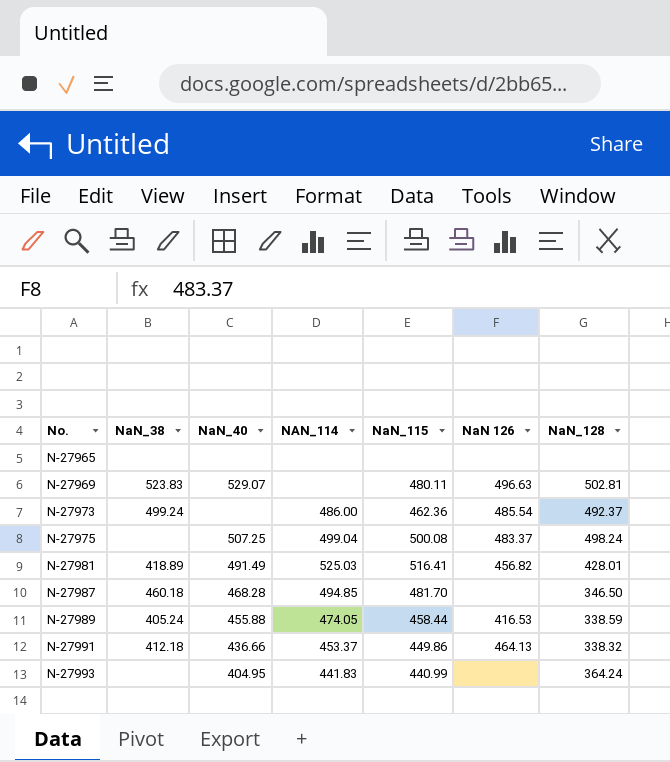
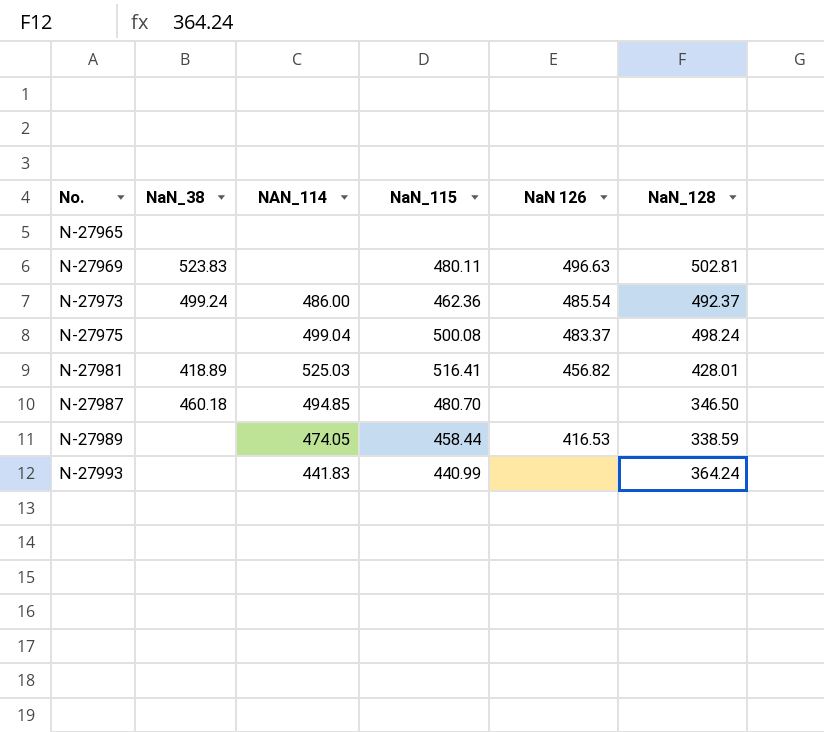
column NaN_40 | position: 3 -> none
row N-27991: 412.18 | 436.66 | 453.37 | 449.86 | 464.13 | 338.32 -> none
N-27987 | NaN_115: 481.70 -> 480.70
N-27989 | NaN_38: 405.24 -> none

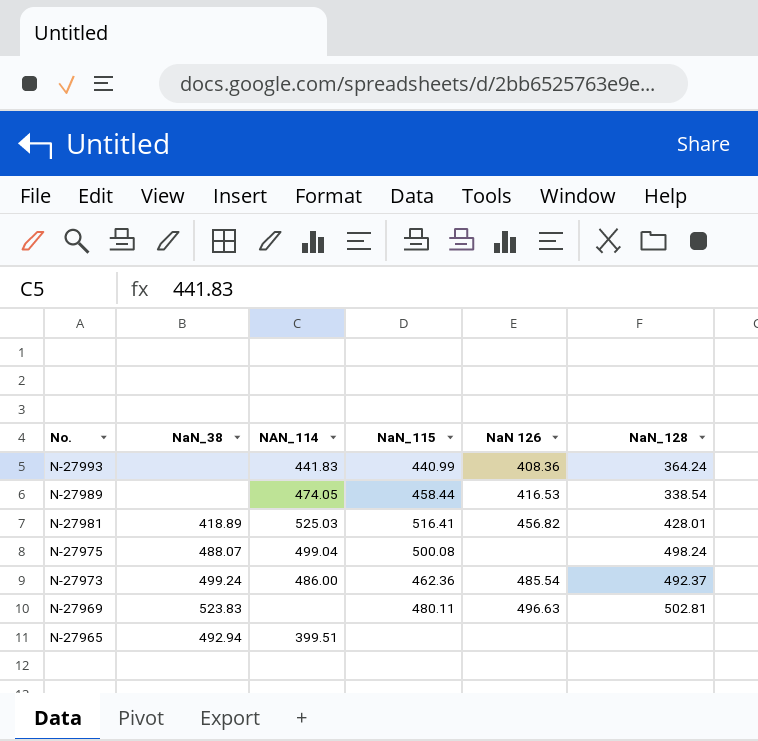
row order: No. ascending -> No. descending
row N-27987: 460.18 | 494.85 | 480.70 | none | 346.50 -> none
N-27993 | NaN 126: none -> 408.36
N-27989 | NaN_128: 338.59 -> 338.54
N-27975 | NaN_38: none -> 488.07
N-27975 | NaN 126: 483.37 -> none
N-27965 | NaN_38: none -> 492.94
N-27965 | NAN_114: none -> 399.51

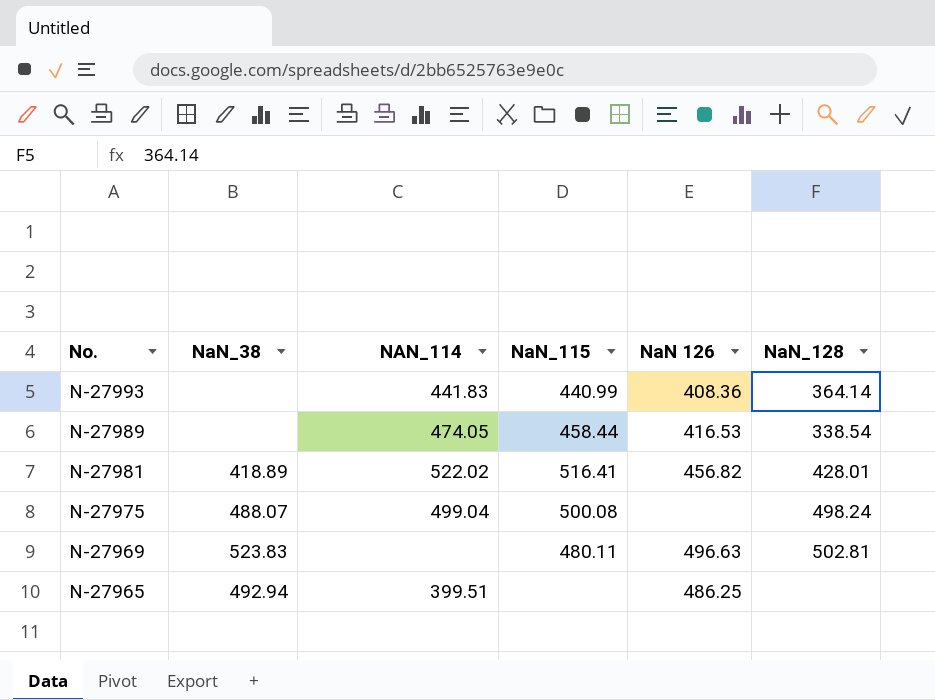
row N-27973: 499.24 | 486.00 | 462.36 | 485.54 | 492.37 -> none
N-27993 | NaN_128: 364.24 -> 364.14
N-27981 | NAN_114: 525.03 -> 522.02
N-27965 | NaN 126: none -> 486.25

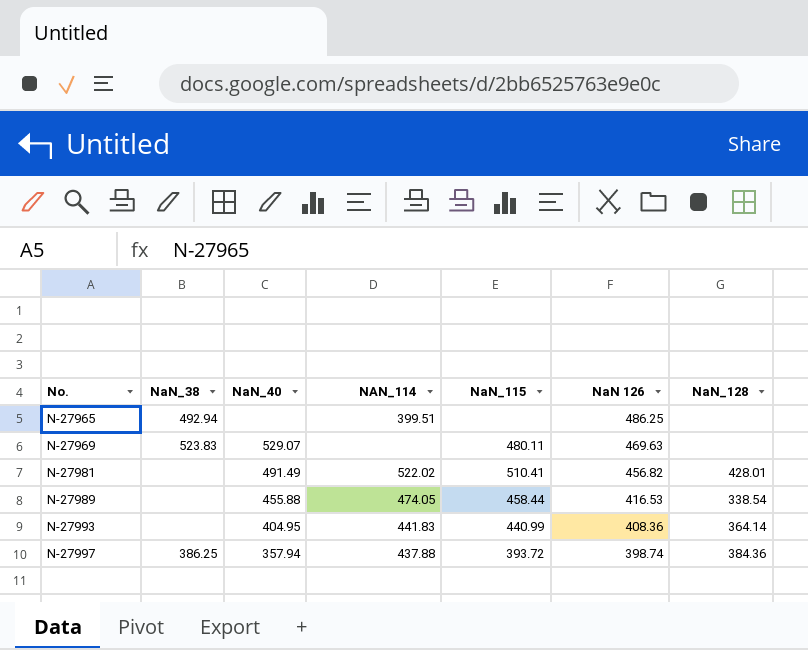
row order: No. descending -> No. ascending
column NaN_40 | position: none -> 3
row N-27975: 488.07 | 499.04 | 500.08 | none | 498.24 -> none
N-27969 | NaN 126: 496.63 -> 469.63
N-27969 | NaN_128: 502.81 -> none
N-27981 | NaN_38: 418.89 -> none
N-27981 | NaN_115: 516.41 -> 510.41
row N-27997: none -> 386.25 | 357.94 | 437.88 | 393.72 | 398.74 | 384.36

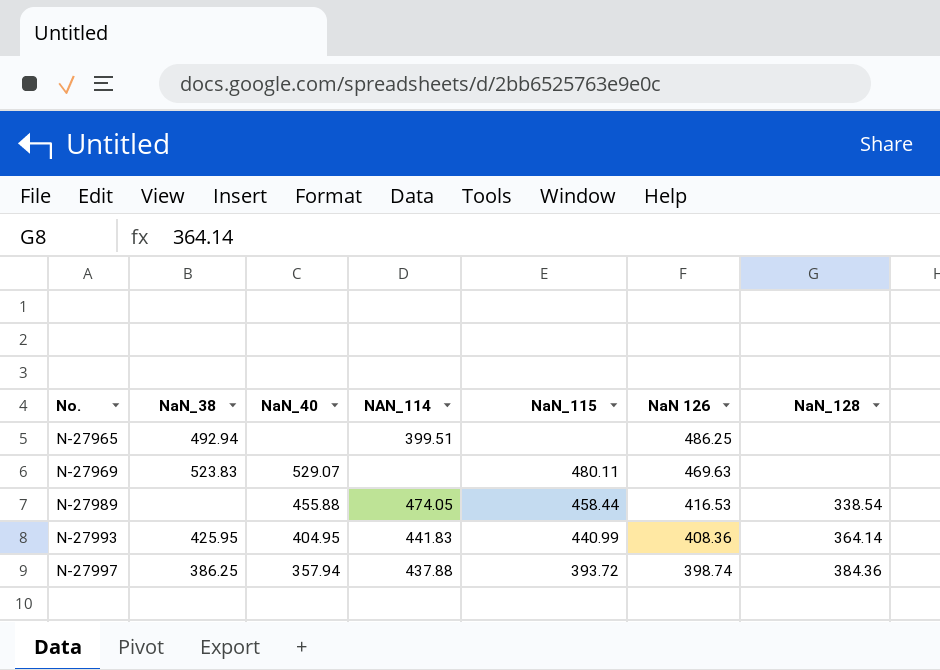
row N-27981: none | 491.49 | 522.02 | 510.41 | 456.82 | 428.01 -> none
N-27993 | NaN_38: none -> 425.95

